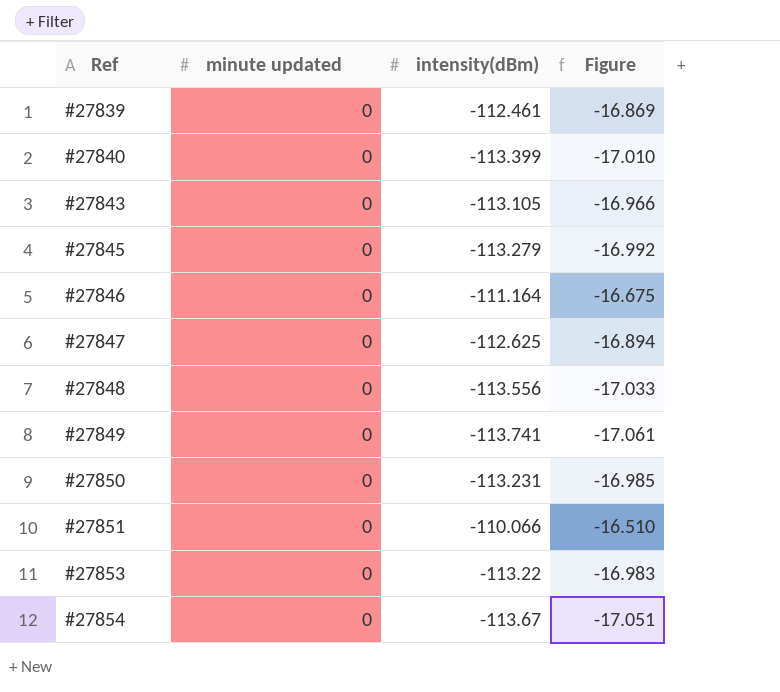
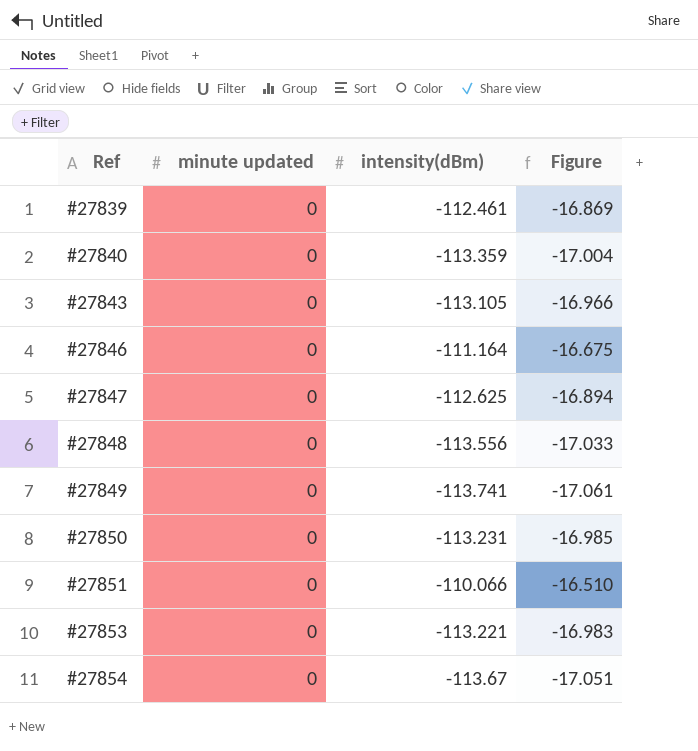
row #27845: 0 | -113.279 | -16.992 -> none
#27840 | intensity(dBm): -113.399 -> -113.359
#27840 | Figure: -17.010 -> -17.004
#27853 | intensity(dBm): -113.22 -> -113.221

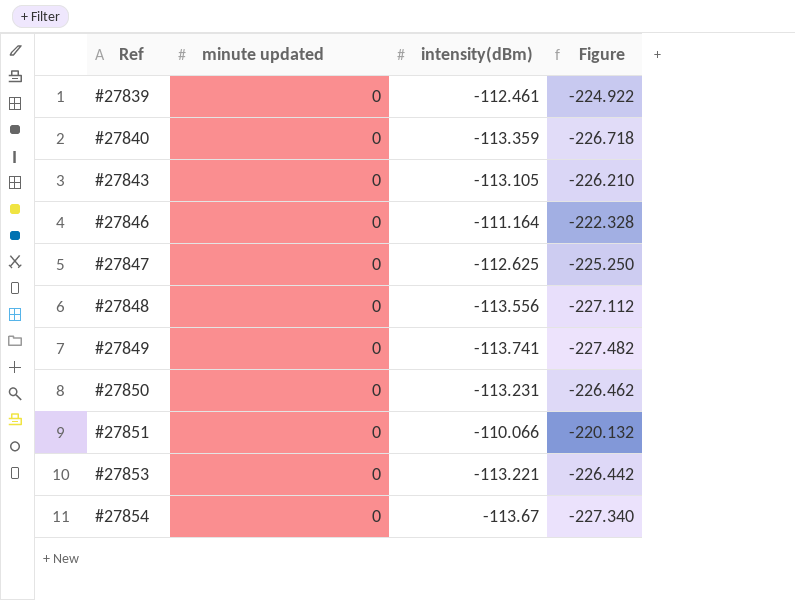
column Figure | formula: [intensity(dBm)] * 0.15 -> [intensity(dBm)] * 2

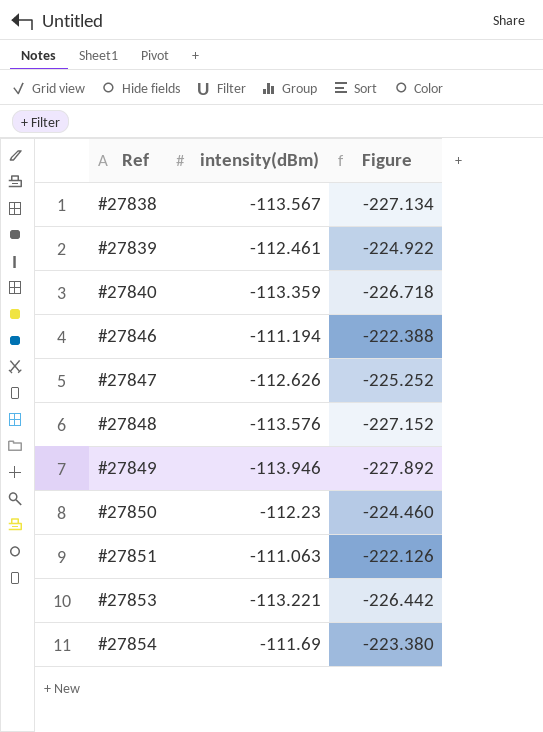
column minute updated | position: 2 -> none
row #27843: 0 | -113.105 | -226.210 -> none
row #27838: none -> -113.567 | -227.134
#27846 | intensity(dBm): -111.164 -> -111.194
#27846 | Figure: -222.328 -> -222.388
#27847 | intensity(dBm): -112.625 -> -112.626
#27847 | Figure: -225.250 -> -225.252
#27848 | intensity(dBm): -113.556 -> -113.576
#27848 | Figure: -227.112 -> -227.152
#27849 | intensity(dBm): -113.741 -> -113.946
#27849 | Figure: -227.482 -> -227.892
#27850 | intensity(dBm): -113.231 -> -112.23
#27850 | Figure: -226.462 -> -224.460
#27851 | intensity(dBm): -110.066 -> -111.063
#27851 | Figure: -220.132 -> -222.126
#27854 | intensity(dBm): -113.67 -> -111.69
#27854 | Figure: -227.340 -> -223.380

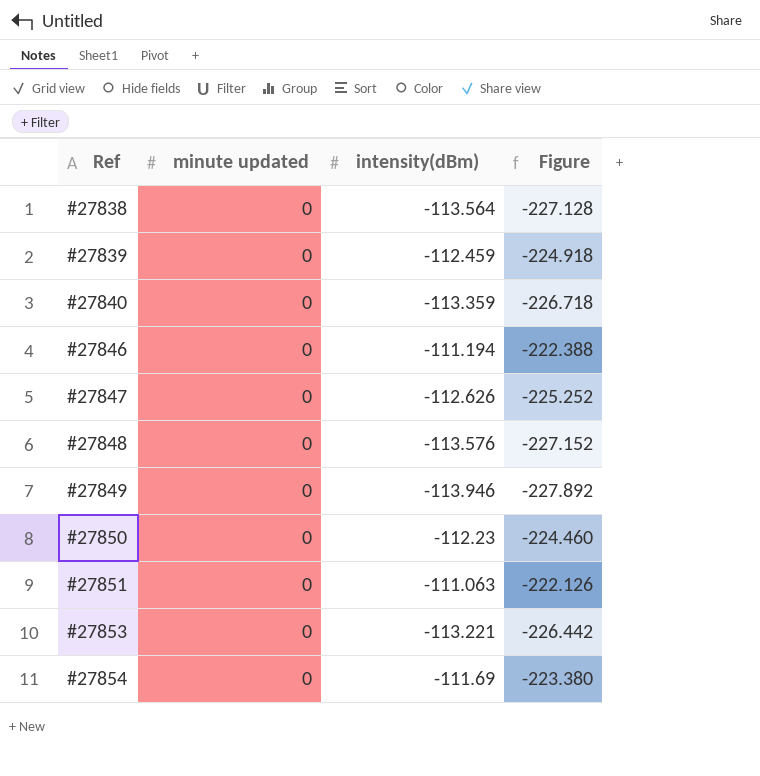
column minute updated | position: none -> 2
#27838 | intensity(dBm): -113.567 -> -113.564
#27838 | Figure: -227.134 -> -227.128
#27839 | intensity(dBm): -112.461 -> -112.459
#27839 | Figure: -224.922 -> -224.918

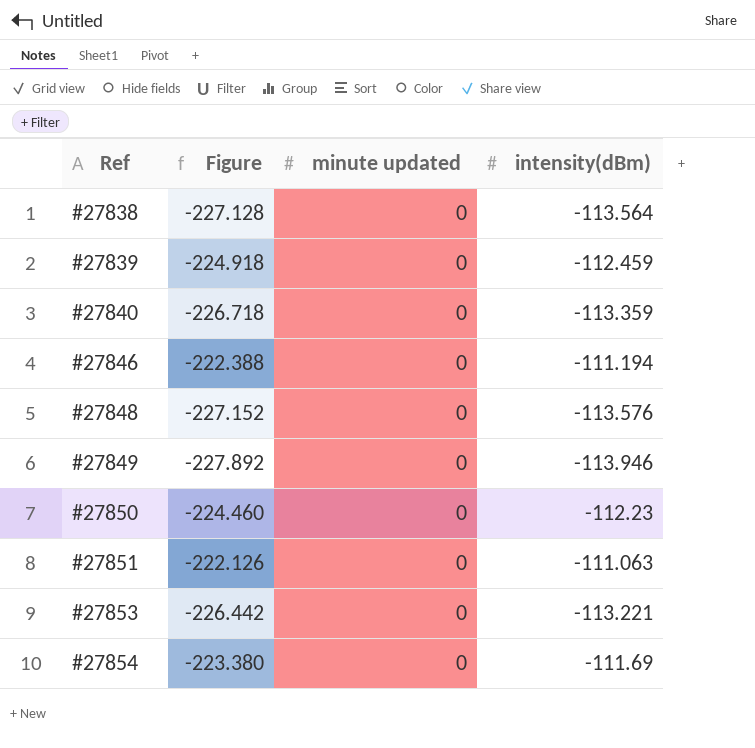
column Figure | position: 4 -> 2
row #27847: 0 | -112.626 | -225.252 -> none

